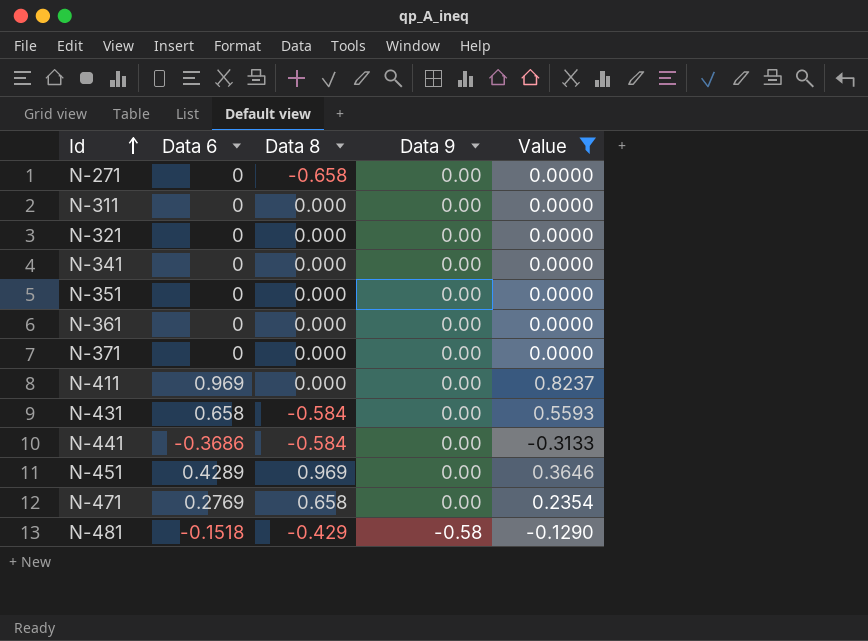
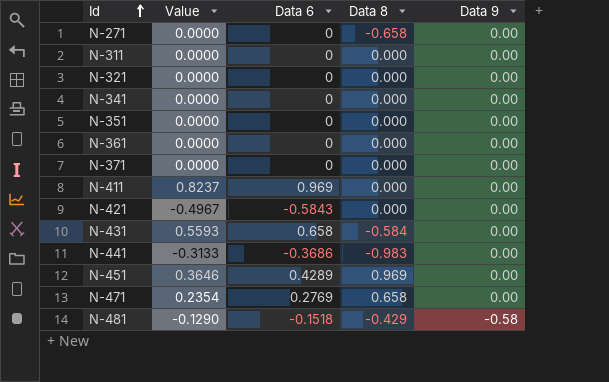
filter: Value != -0.4967 -> none
column Value | position: 5 -> 2
N-441 | Data 8: -0.584 -> -0.983

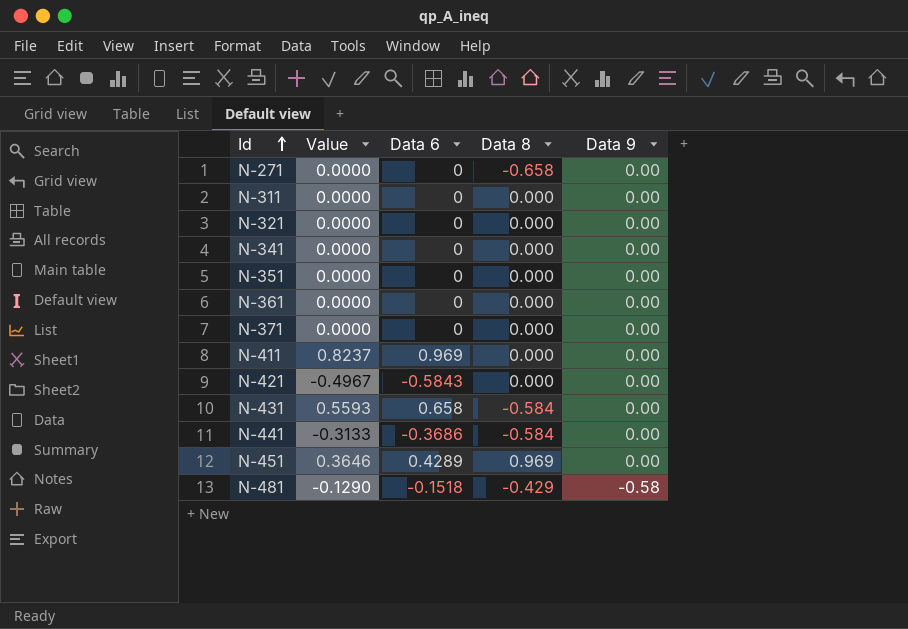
row N-471: 0.2354 | 0.2769 | 0.658 | 0.00 -> none
N-441 | Data 8: -0.983 -> -0.584

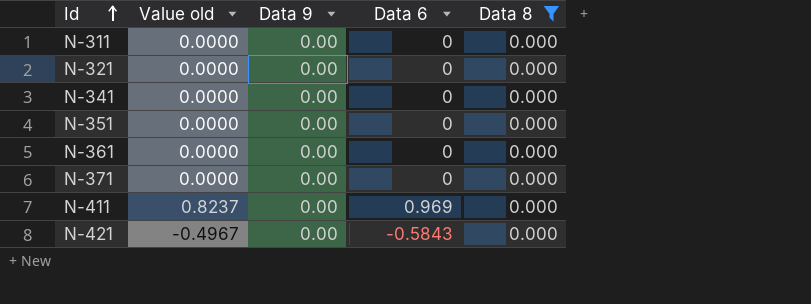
filter: none -> Data 8 = 0.000
column name: Value -> Value old
column Data 9 | position: 5 -> 3

